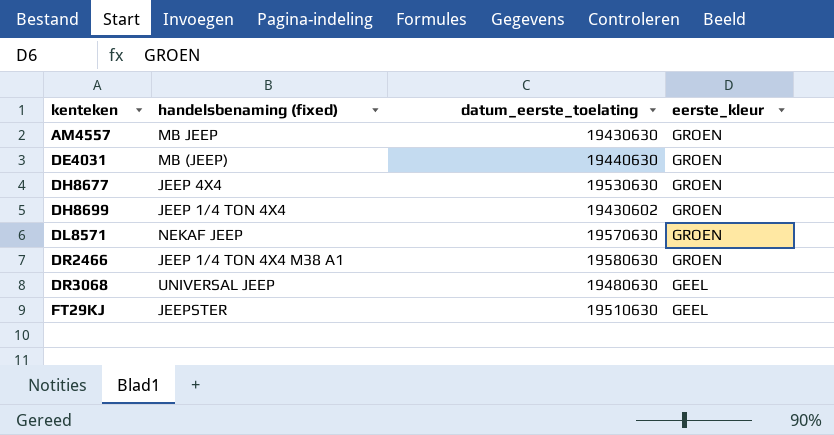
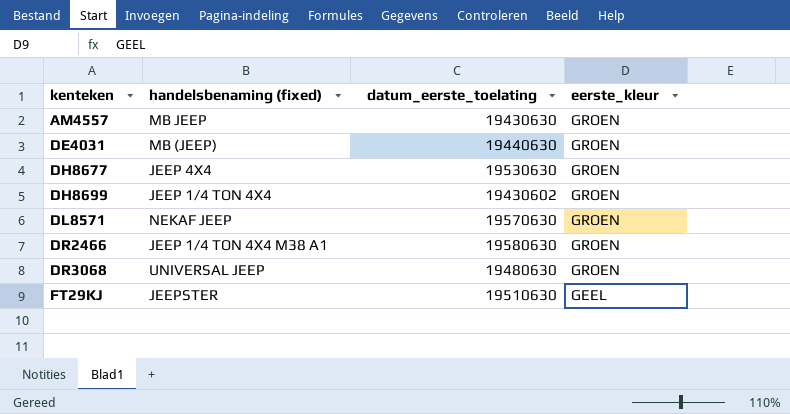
DR3068 | eerste_kleur: GEEL -> GROEN

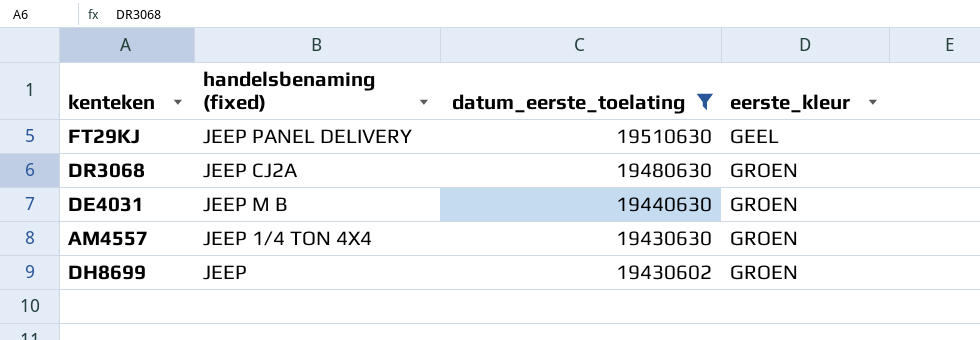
filter: none -> datum_eerste_toelating <= 19510630
row order: kenteken ascending -> datum_eerste_toelating descending
FT29KJ | handelsbenaming (fixed): JEEPSTER -> JEEP PANEL DELIVERY
DR3068 | handelsbenaming (fixed): UNIVERSAL JEEP -> JEEP CJ2A
DE4031 | handelsbenaming (fixed): MB (JEEP) -> JEEP M B
AM4557 | handelsbenaming (fixed): MB JEEP -> JEEP 1/4 TON 4X4
DH8699 | handelsbenaming (fixed): JEEP 1/4 TON 4X4 -> JEEP

